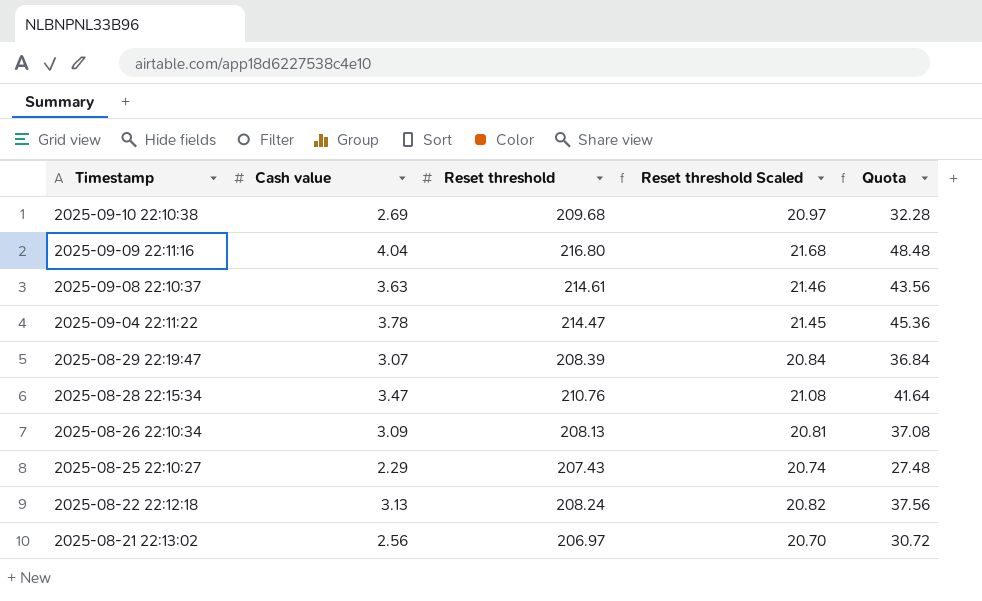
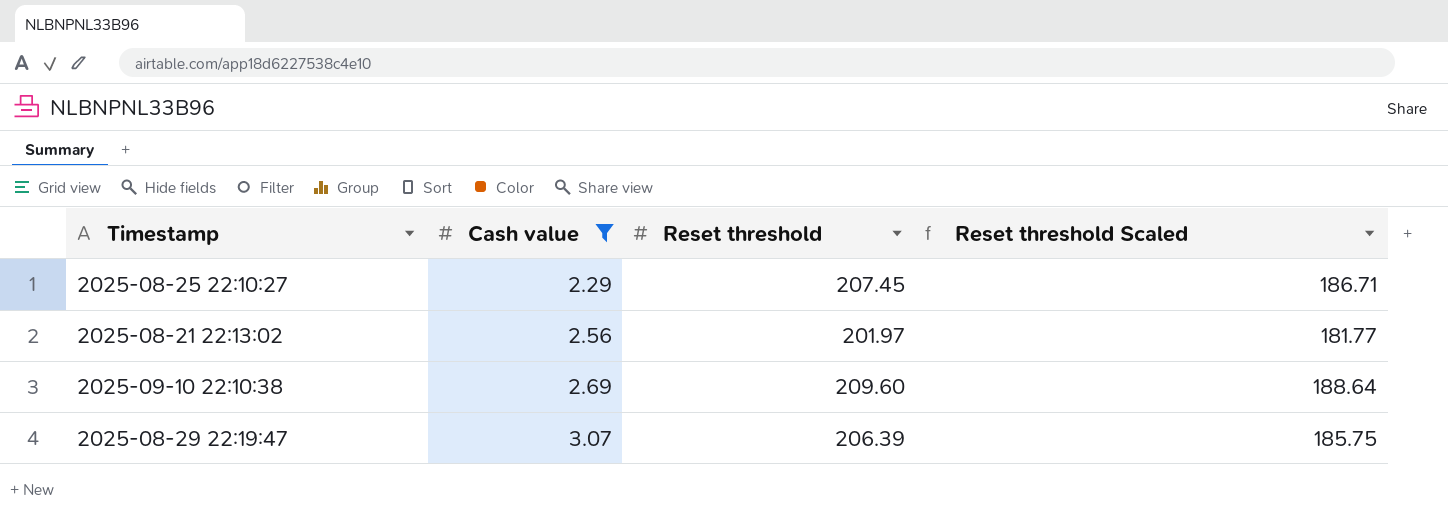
filter: none -> Cash value <= 3.07
row order: Timestamp descending -> Cash value ascending
column Quota | formula: [Cash value] * 12 -> none
column Reset threshold Scaled | formula: [Reset threshold] * 0.1 -> [Reset threshold] * 0.9
2025-08-25 22:10:27 | Reset threshold: 207.43 -> 207.45
2025-08-21 22:13:02 | Reset threshold: 206.97 -> 201.97
2025-09-10 22:10:38 | Reset threshold: 209.68 -> 209.60
2025-08-29 22:19:47 | Reset threshold: 208.39 -> 206.39

